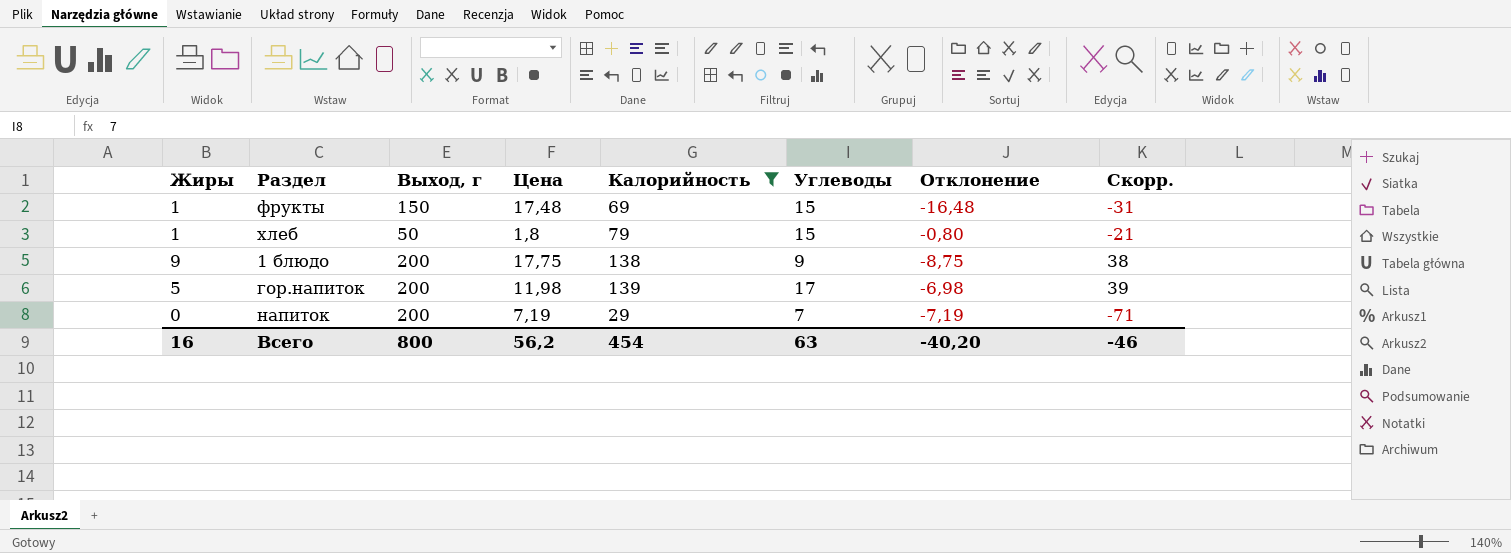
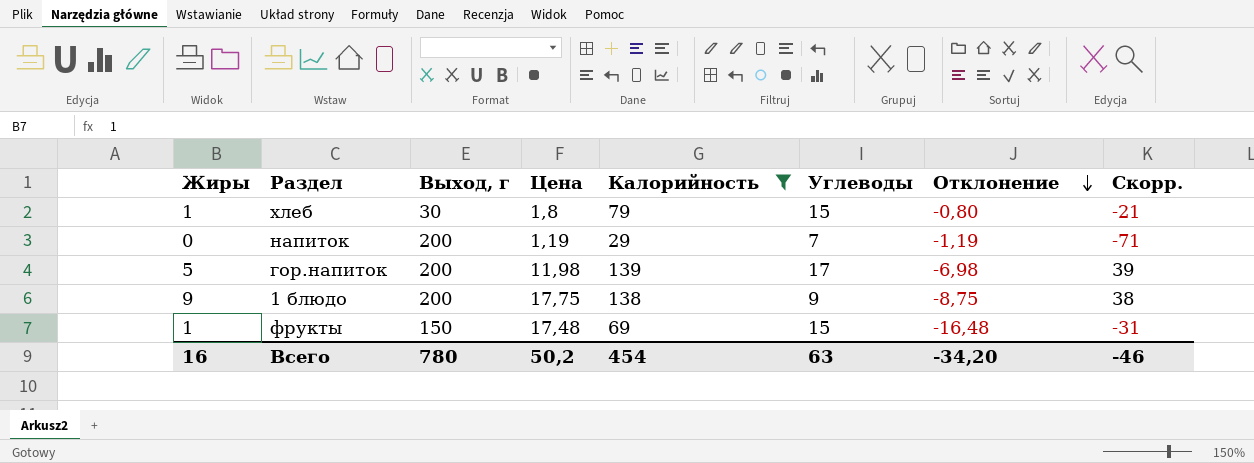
row order: none -> Отклонение descending
хлеб | Выход, г: 50 -> 30
напиток | Цена: 7,19 -> 1,19
напиток | Отклонение: -7,19 -> -1,19
Всего | Выход, г: 800 -> 780
Всего | Цена: 56,2 -> 50,2
Всего | Отклонение: -40,20 -> -34,20

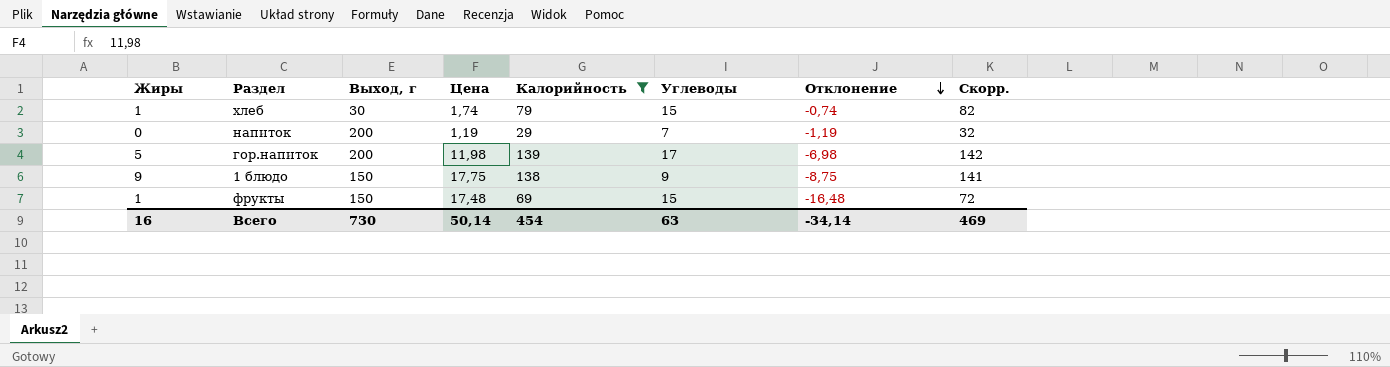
column Скорр. | formula: [Калорийность] - 100 -> [Калорийность] + 3
хлеб | Цена: 1,8 -> 1,74
хлеб | Отклонение: -0,80 -> -0,74
1 блюдо | Выход, г: 200 -> 150
Всего | Выход, г: 780 -> 730
Всего | Цена: 50,2 -> 50,14
Всего | Отклонение: -34,20 -> -34,14
Всего | Скорр.: -46 -> 469

